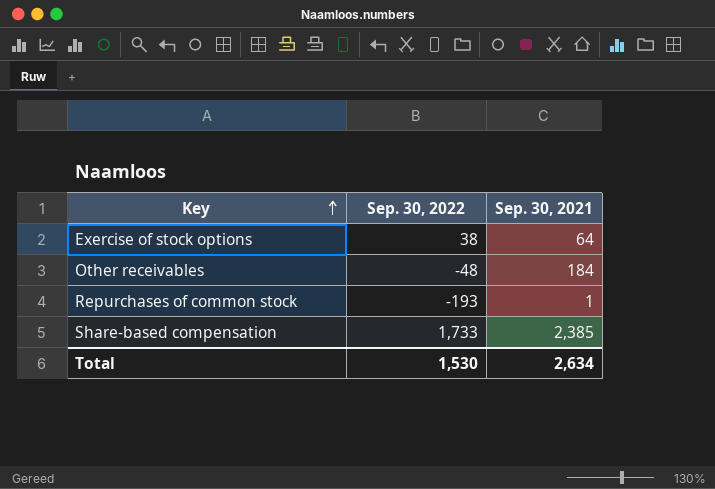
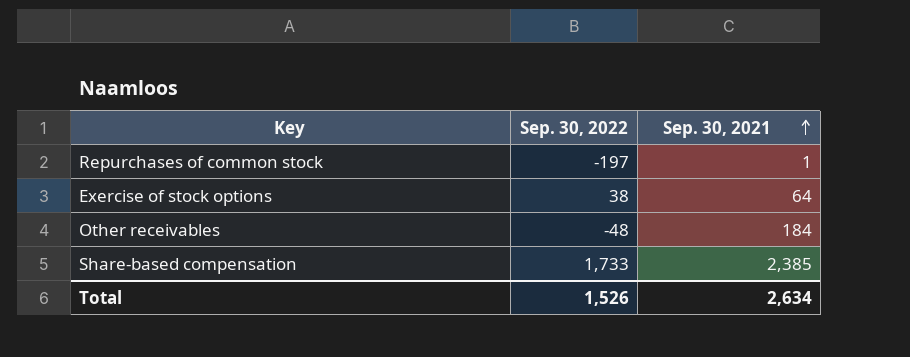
row order: Key ascending -> Sep. 30, 2021 ascending
Repurchases of common stock | Sep. 30, 2022: -193 -> -197
Total | Sep. 30, 2022: 1,530 -> 1,526

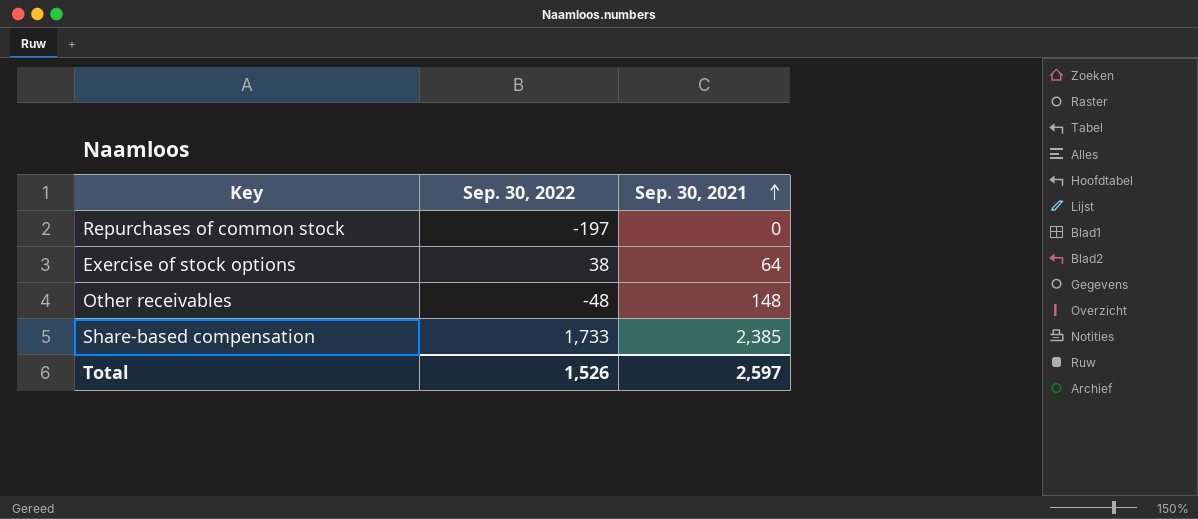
Repurchases of common stock | Sep. 30, 2021: 1 -> 0
Other receivables | Sep. 30, 2021: 184 -> 148
Total | Sep. 30, 2021: 2,634 -> 2,597

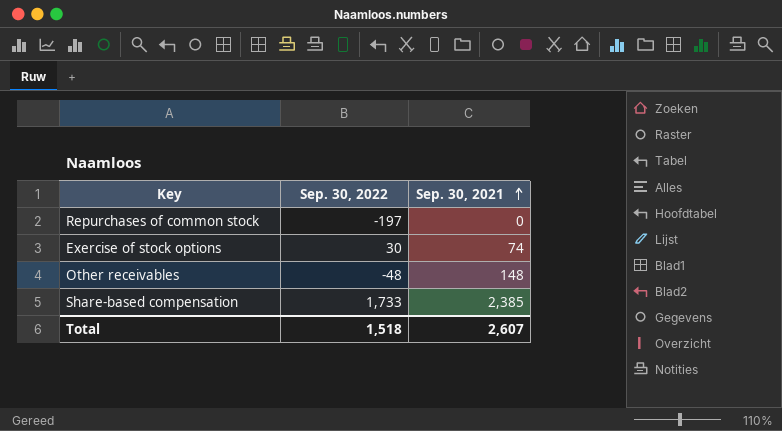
Exercise of stock options | Sep. 30, 2022: 38 -> 30
Exercise of stock options | Sep. 30, 2021: 64 -> 74
Total | Sep. 30, 2022: 1,526 -> 1,518
Total | Sep. 30, 2021: 2,597 -> 2,607

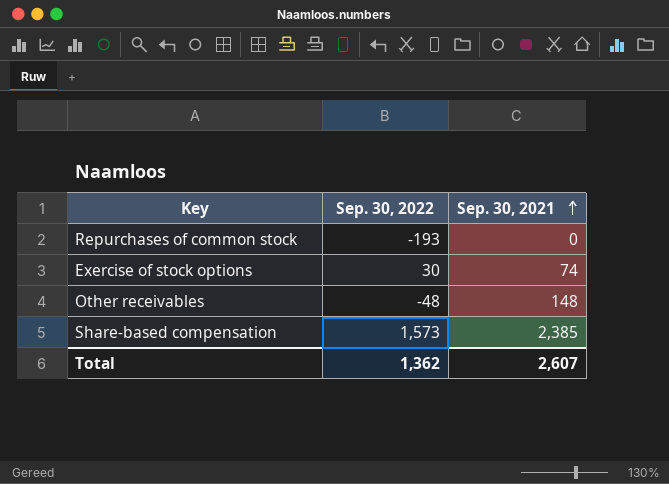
Repurchases of common stock | Sep. 30, 2022: -197 -> -193
Share-based compensation | Sep. 30, 2022: 1,733 -> 1,573
Total | Sep. 30, 2022: 1,518 -> 1,362

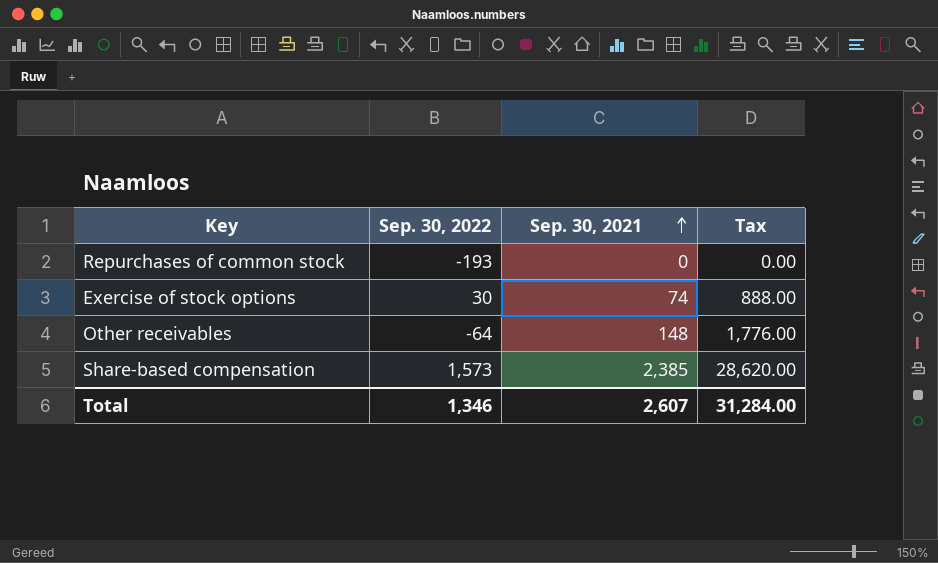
column Tax | formula: none -> [Sep. 30, 2021] * 12
Other receivables | Sep. 30, 2022: -48 -> -64
Total | Sep. 30, 2022: 1,362 -> 1,346

